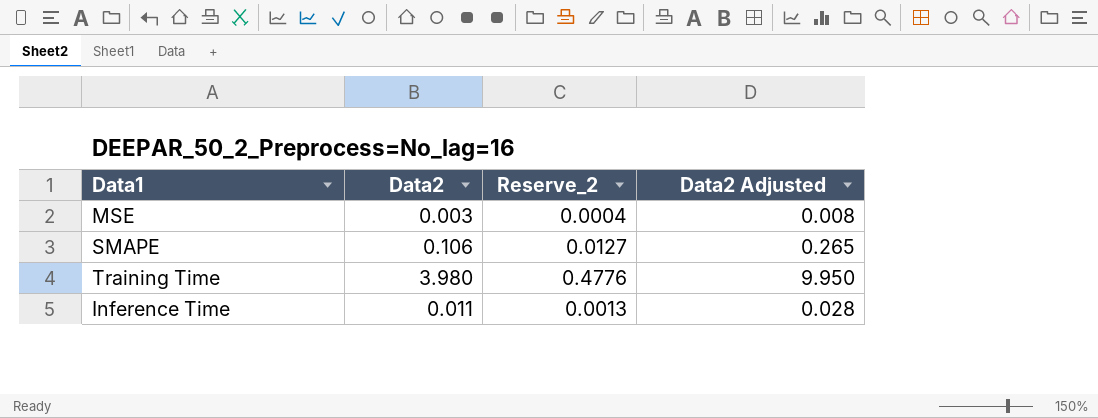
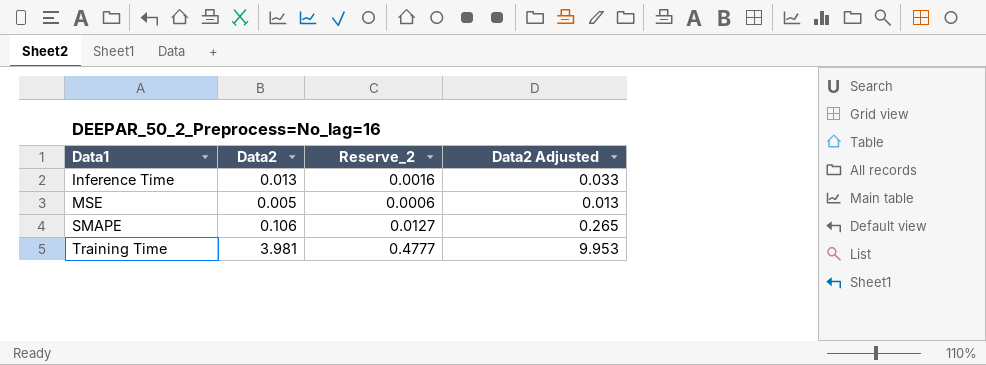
row order: none -> Data1 ascending
Inference Time | Data2: 0.011 -> 0.013
Inference Time | Reserve_2: 0.0013 -> 0.0016
Inference Time | Data2 Adjusted: 0.028 -> 0.033
MSE | Data2: 0.003 -> 0.005
MSE | Reserve_2: 0.0004 -> 0.0006
MSE | Data2 Adjusted: 0.008 -> 0.013
Training Time | Data2: 3.980 -> 3.981
Training Time | Reserve_2: 0.4776 -> 0.4777
Training Time | Data2 Adjusted: 9.950 -> 9.953

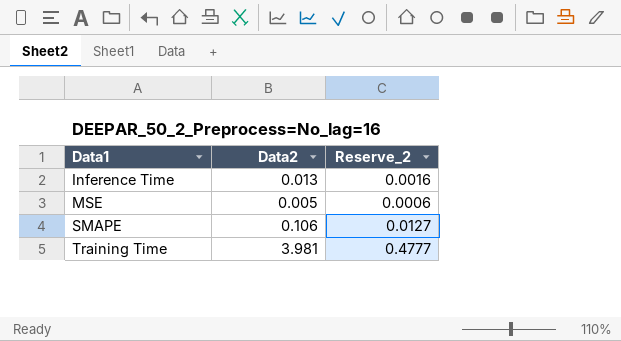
column Data2 Adjusted | formula: [Data2] * 2.5 -> none

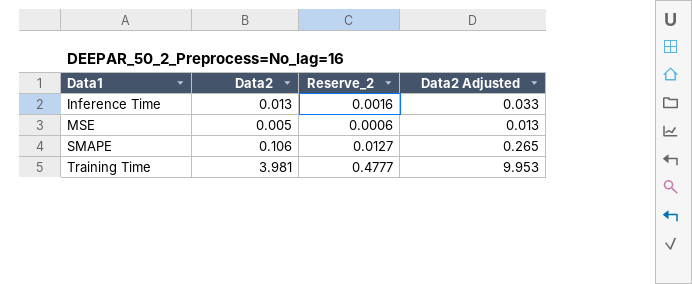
column Data2 Adjusted | formula: none -> [Data2] * 2.5

